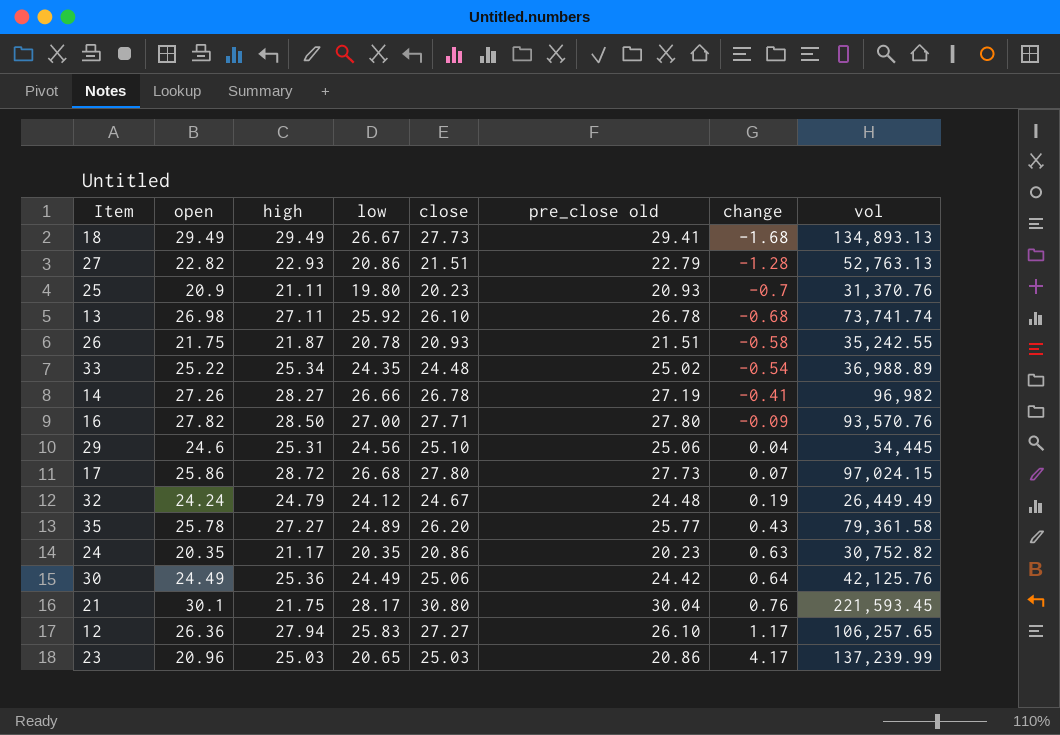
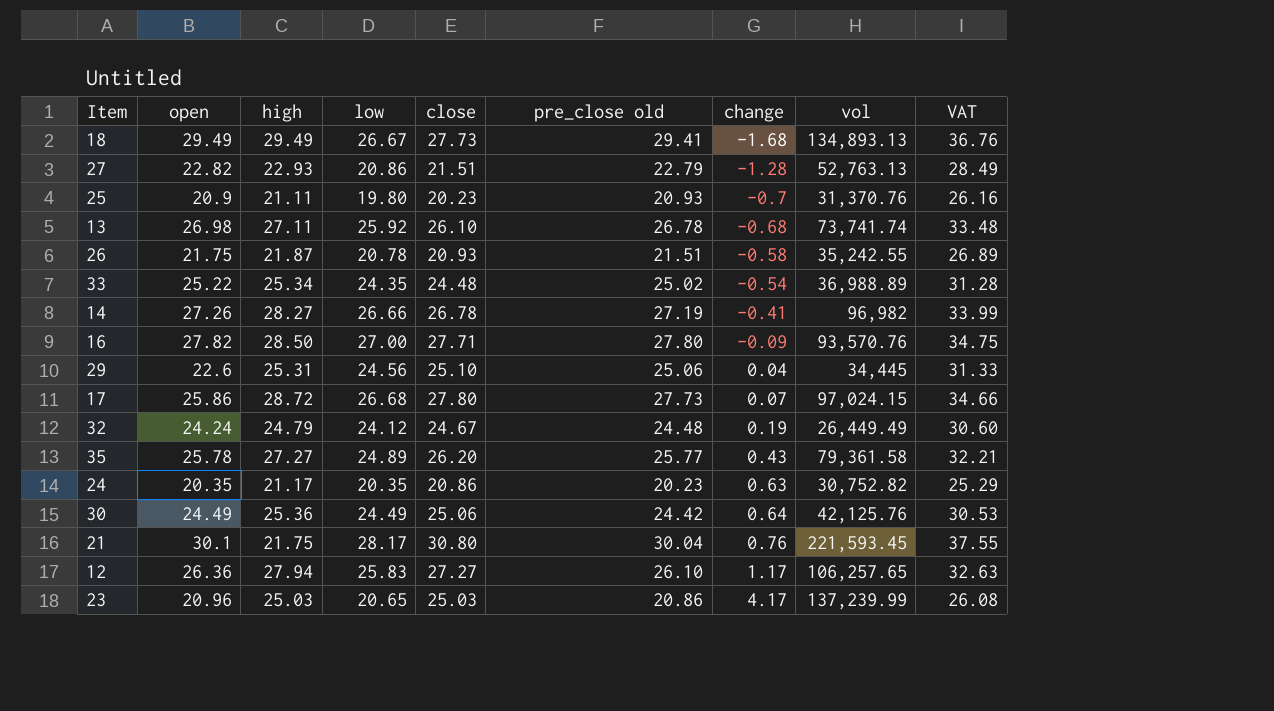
column VAT | formula: none -> [pre_close old] * 1.25
29 | open: 24.6 -> 22.6

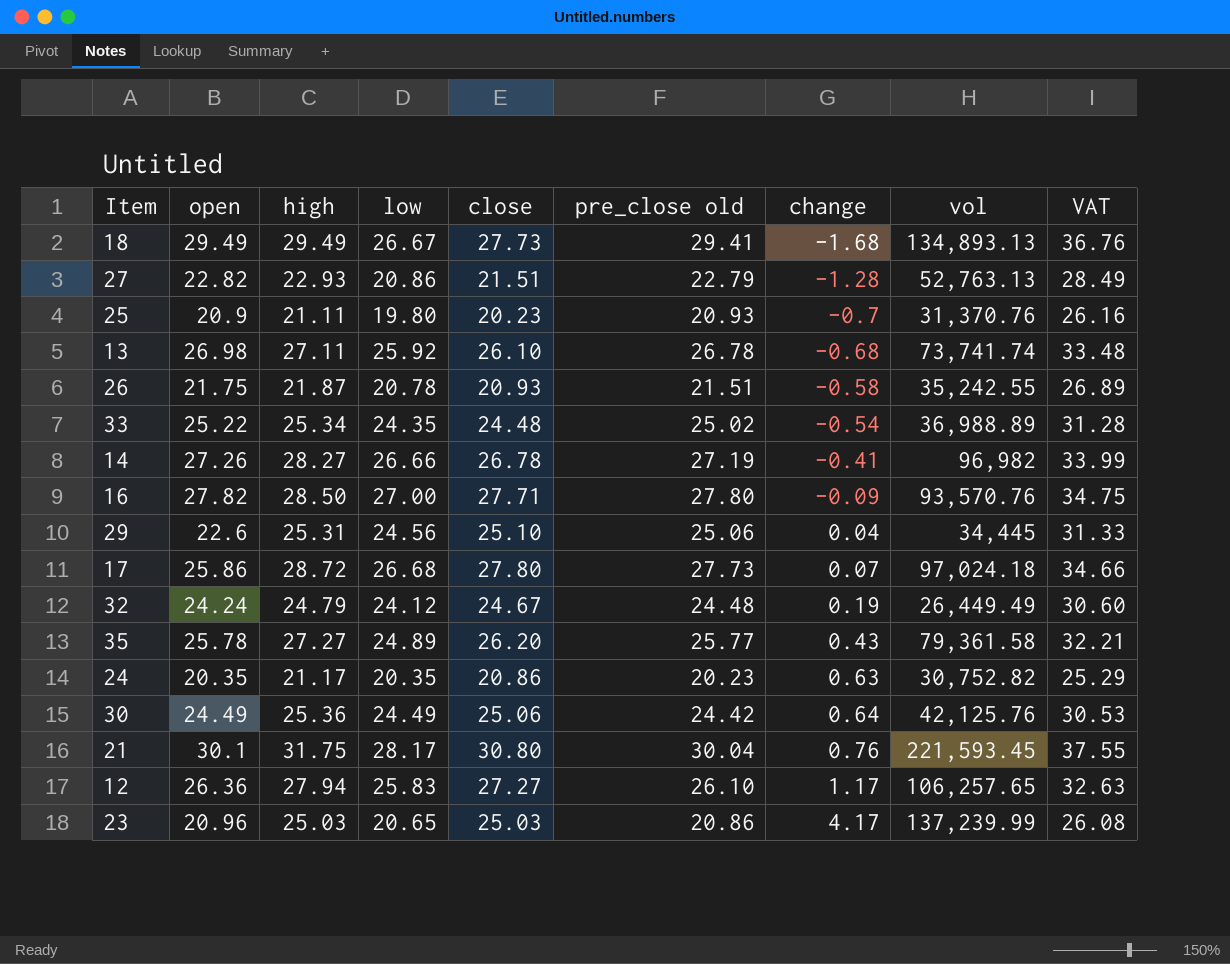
17 | vol: 97,024.15 -> 97,024.18
21 | high: 21.75 -> 31.75

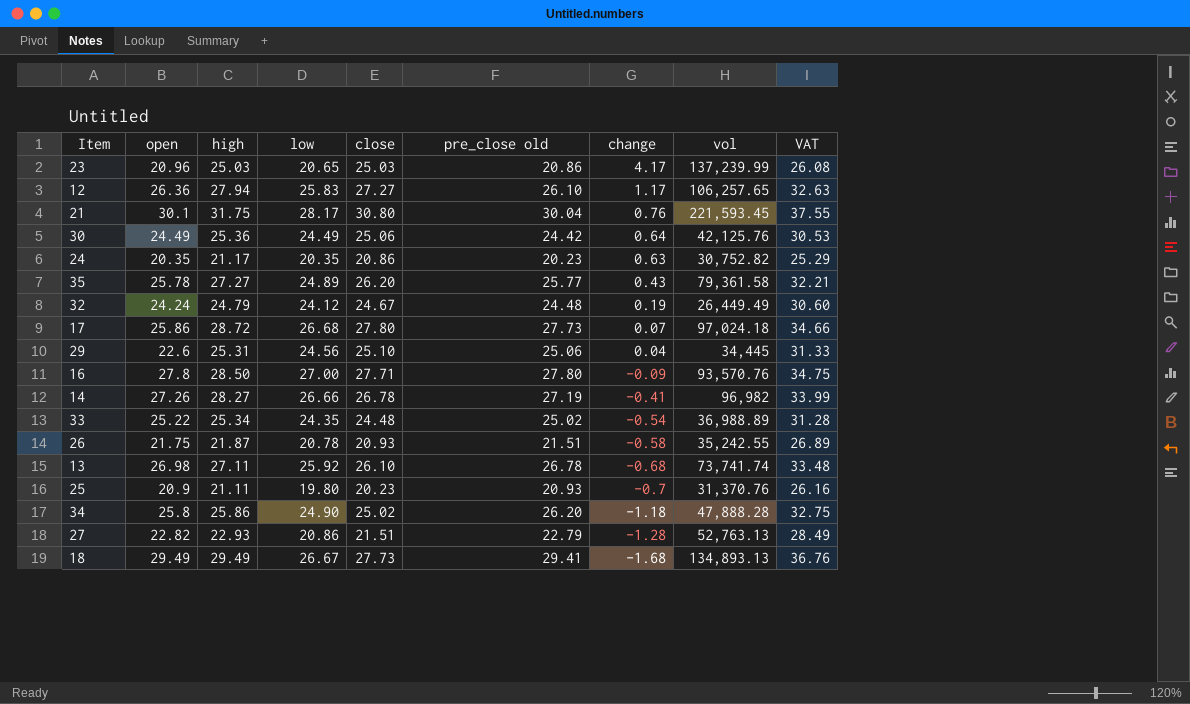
row order: change ascending -> change descending
16 | open: 27.82 -> 27.8
row 34: none -> 25.8 | 25.86 | 24.90 | 25.02 | 26.20 | -1.18 | 47,888.28 | 32.75

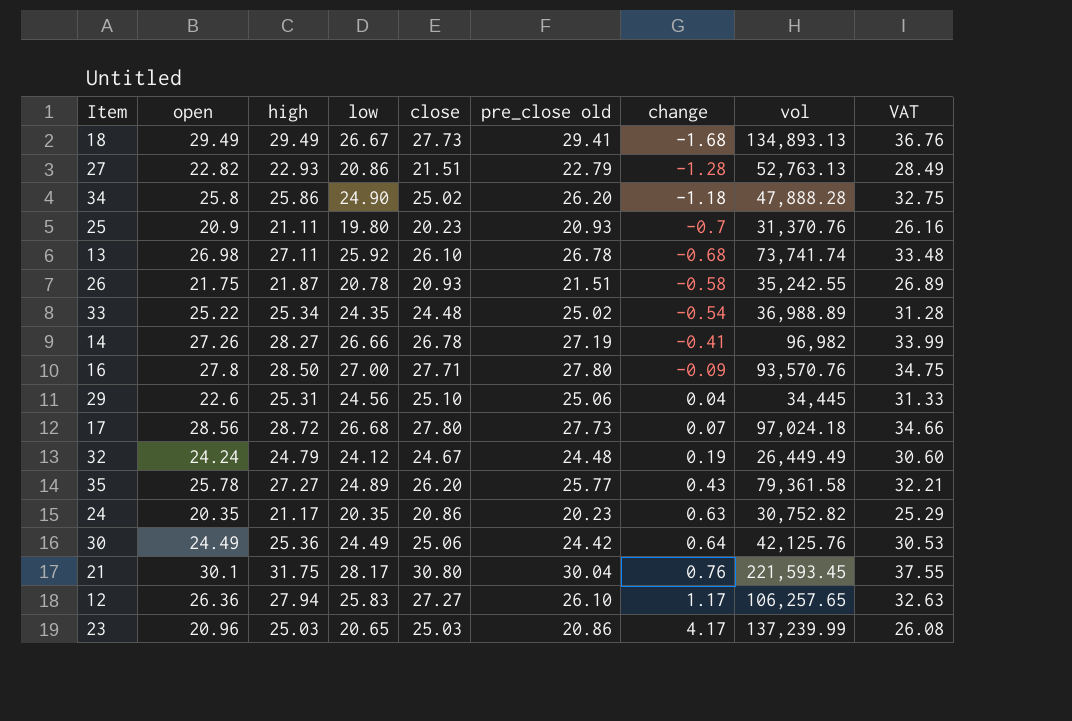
row order: change descending -> change ascending
17 | open: 25.86 -> 28.56

